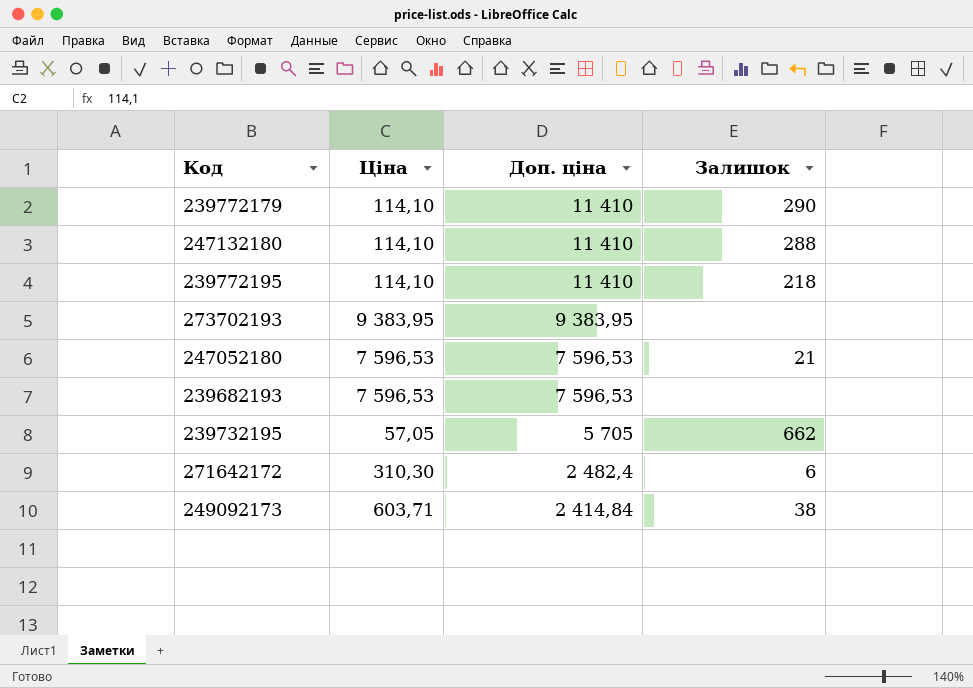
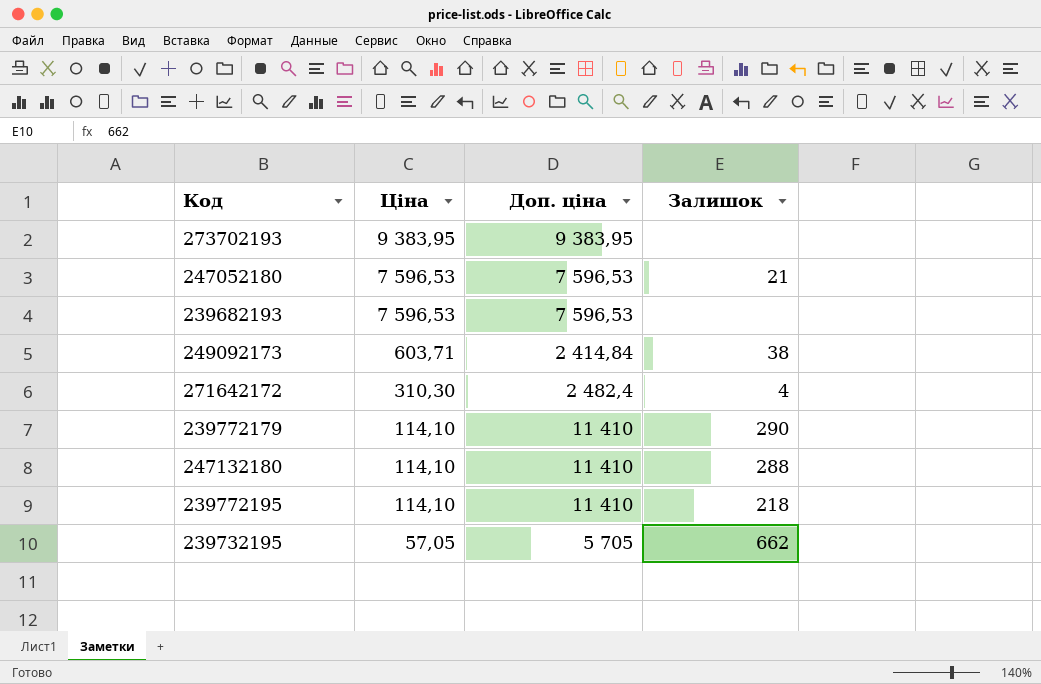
row order: Доп. ціна descending -> Ціна descending
271642172 | Залишок: 6 -> 4

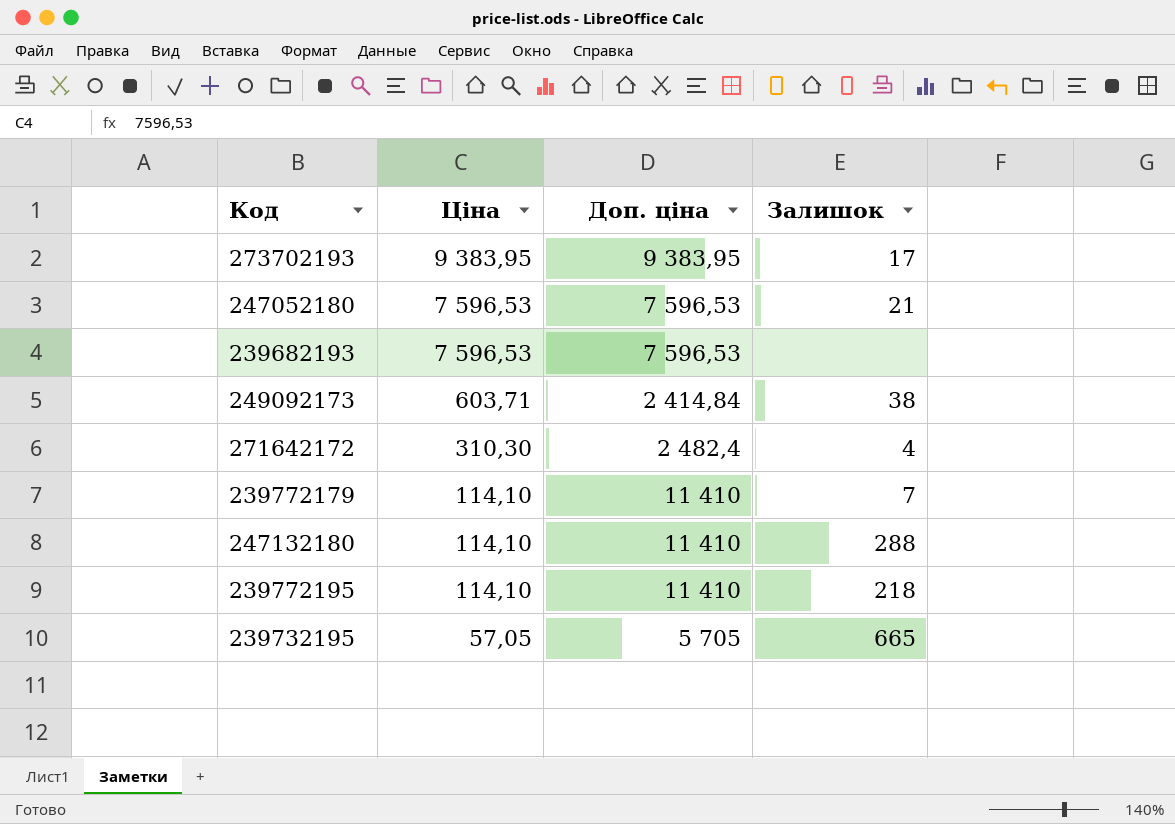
273702193 | Залишок: none -> 17
239772179 | Залишок: 290 -> 7
239732195 | Залишок: 662 -> 665

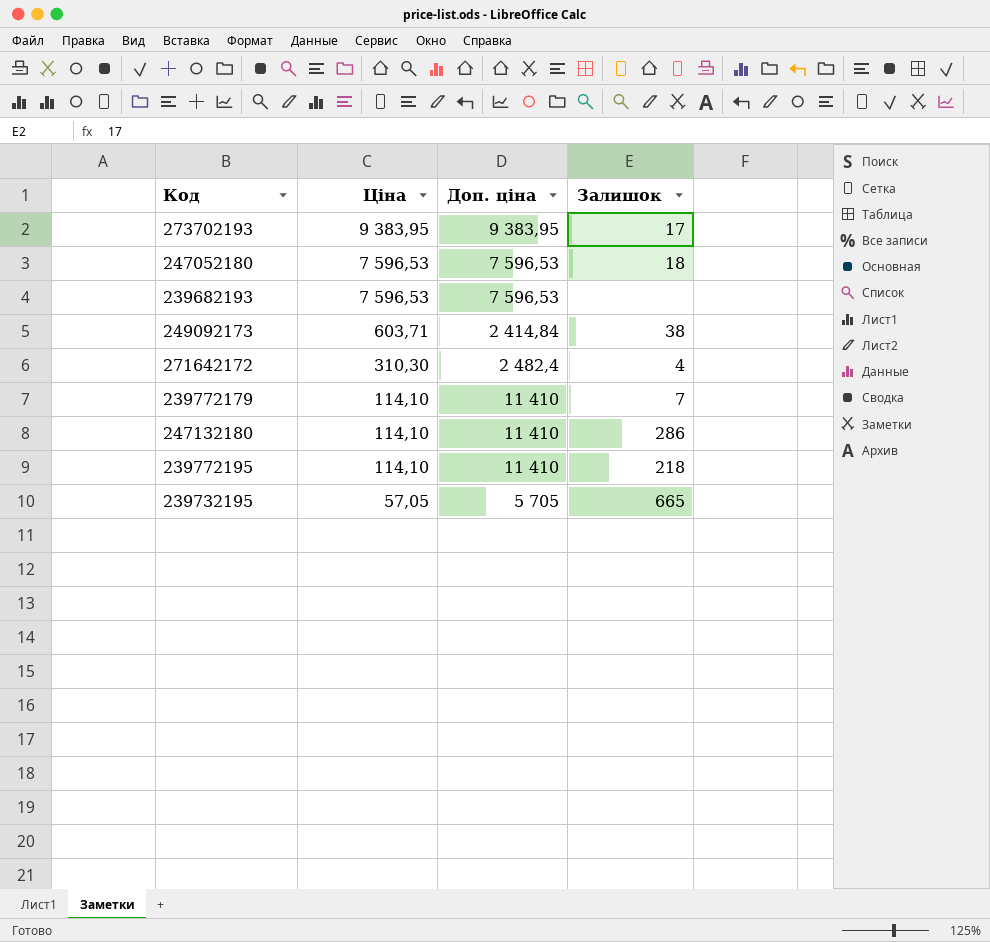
247052180 | Залишок: 21 -> 18
247132180 | Залишок: 288 -> 286

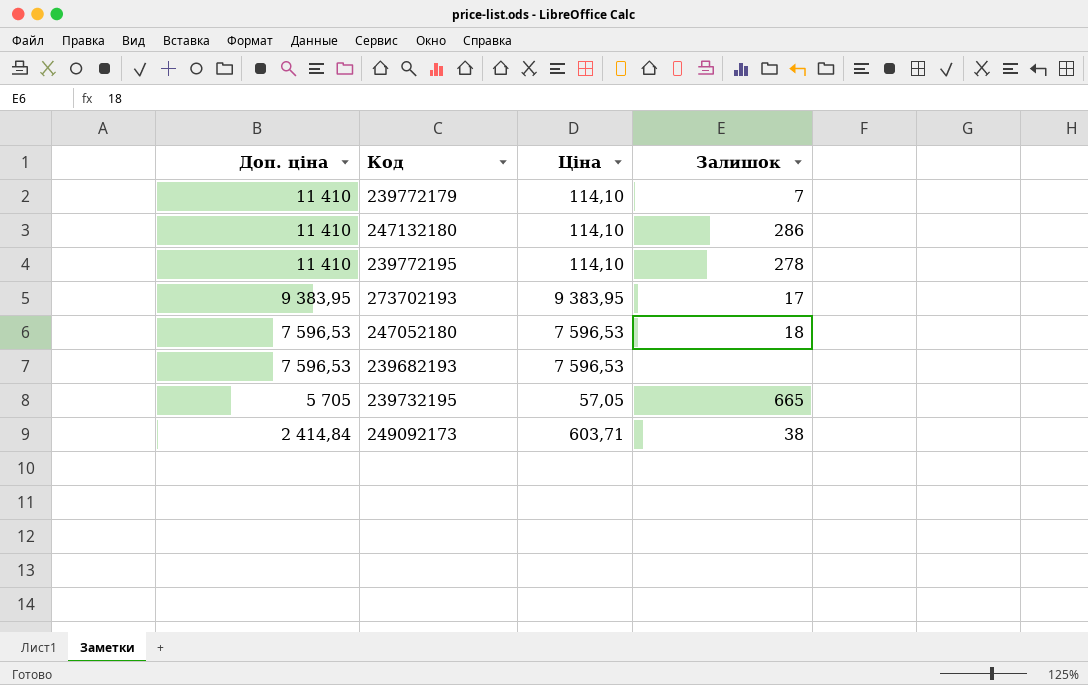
row order: Ціна descending -> Доп. ціна descending
column Доп. ціна | position: 3 -> 1
row 271642172: 310,30 | 2 482,4 | 4 -> none
239772195 | Залишок: 218 -> 278

